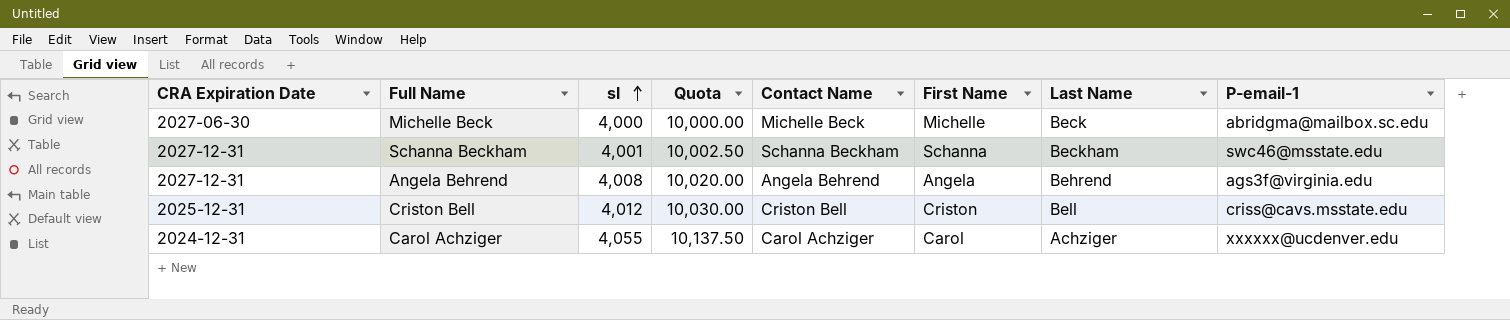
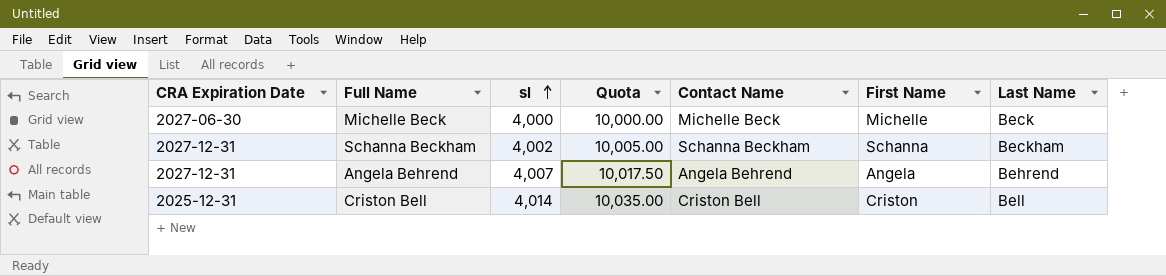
column P-email-1 | position: 8 -> none
row Carol Achziger: 2024-12-31 | 4,055 | 10,137.50 | Carol Achziger | Carol | Achziger | xxxxxx@ucdenver.edu -> none
Schanna Beckham | sl: 4,001 -> 4,002
Schanna Beckham | Quota: 10,002.50 -> 10,005.00
Angela Behrend | sl: 4,008 -> 4,007
Angela Behrend | Quota: 10,020.00 -> 10,017.50
Criston Bell | sl: 4,012 -> 4,014
Criston Bell | Quota: 10,030.00 -> 10,035.00

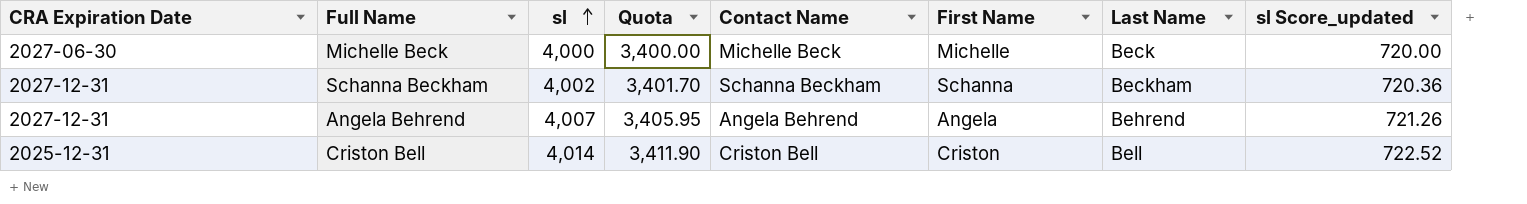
column Quota | formula: [sl] * 2.5 -> [sl] * 0.85
column sl Score_updated | formula: none -> [sl] * 0.18

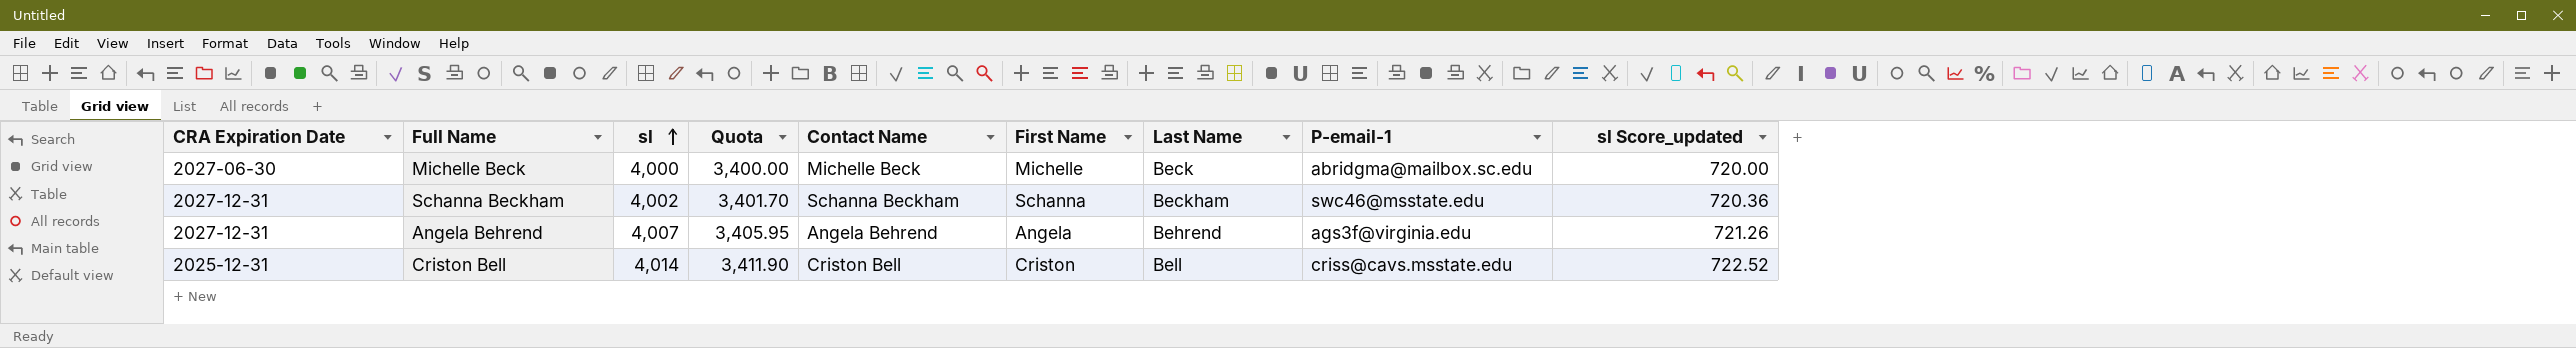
column P-email-1 | position: none -> 8

